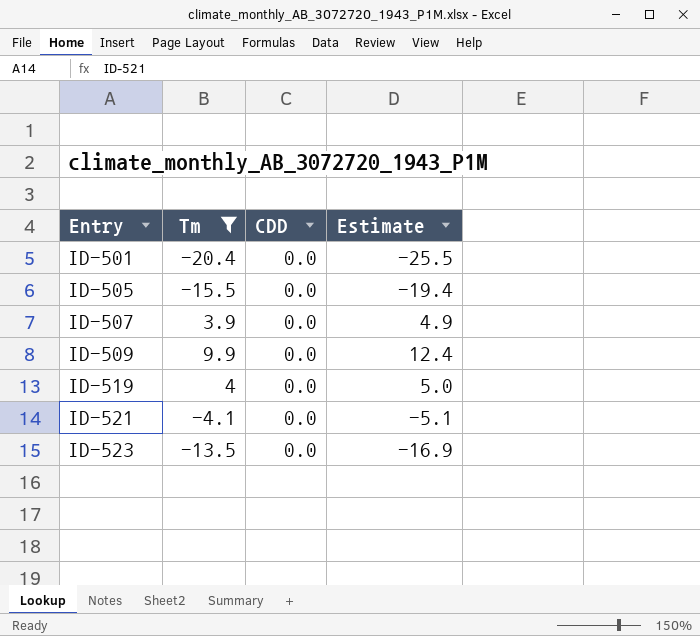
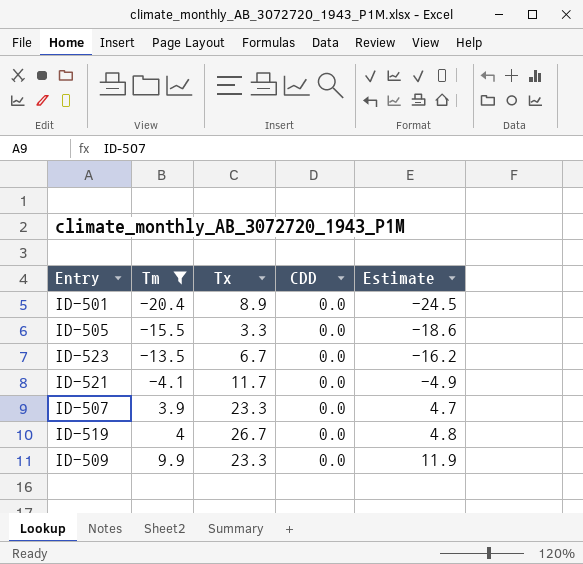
row order: Entry ascending -> Tm ascending
column Tx | position: none -> 3
column Estimate | formula: [Tm] * 1.25 -> [Tm] * 1.2

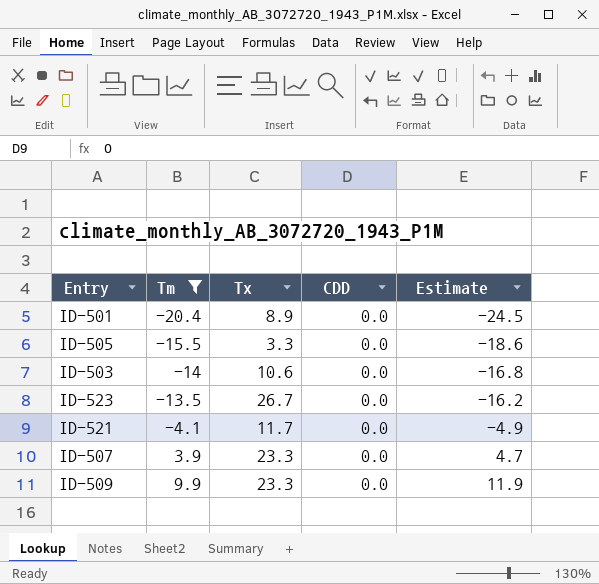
row ID-519: 4 | 26.7 | 0.0 | 4.8 -> none
row ID-503: none -> -14 | 10.6 | 0.0 | -16.8
ID-523 | Tx: 6.7 -> 26.7

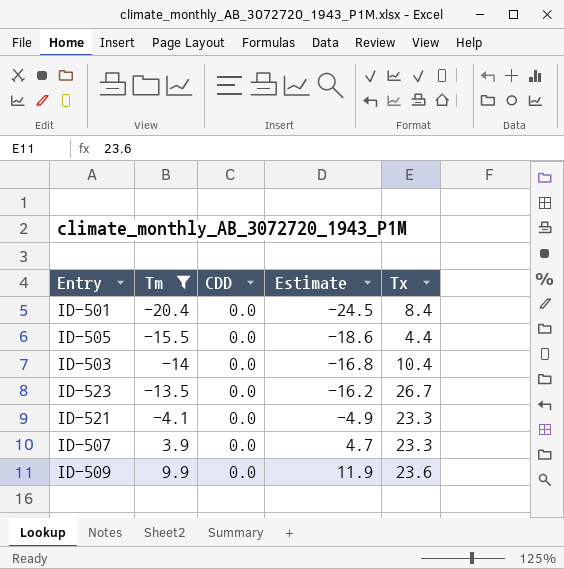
column Tx | position: 3 -> 5
ID-501 | Tx: 8.9 -> 8.4
ID-505 | Tx: 3.3 -> 4.4
ID-503 | Tx: 10.6 -> 10.4
ID-521 | Tx: 11.7 -> 23.3
ID-509 | Tx: 23.3 -> 23.6

